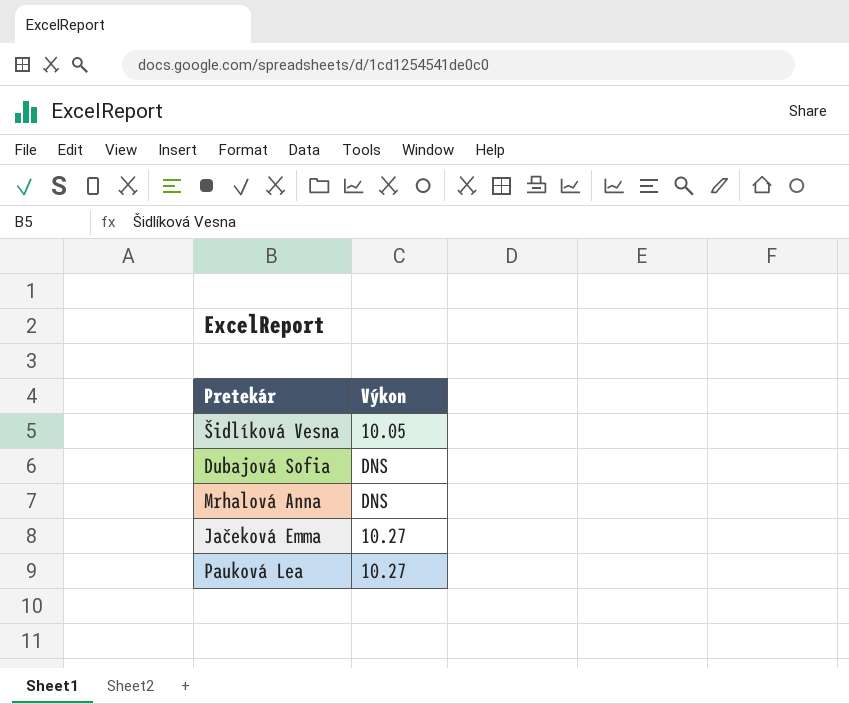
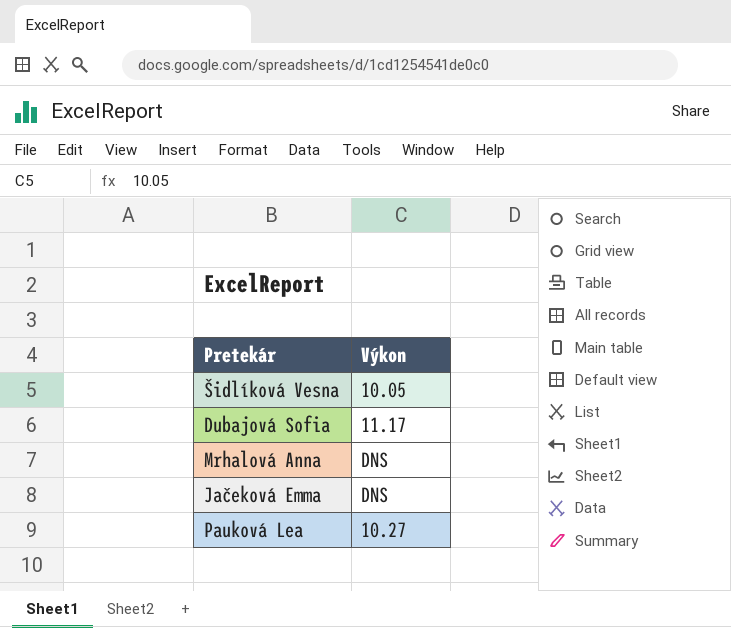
Dubajová Sofia | Výkon: DNS -> 11.17
Jačeková Emma | Výkon: 10.27 -> DNS

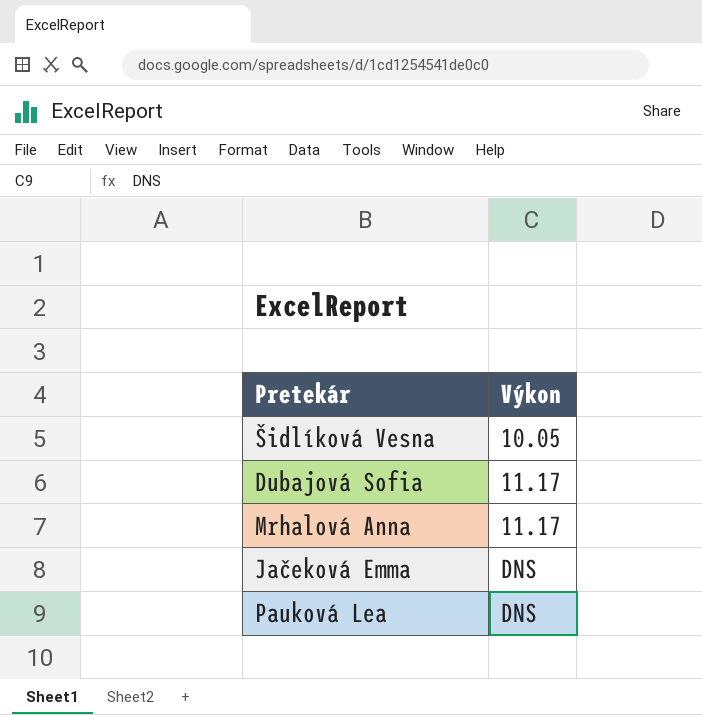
Mrhalová Anna | Výkon: DNS -> 11.17
Pauková Lea | Výkon: 10.27 -> DNS

